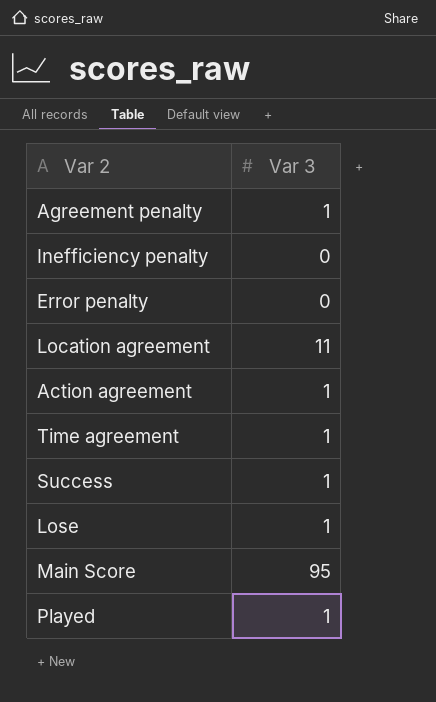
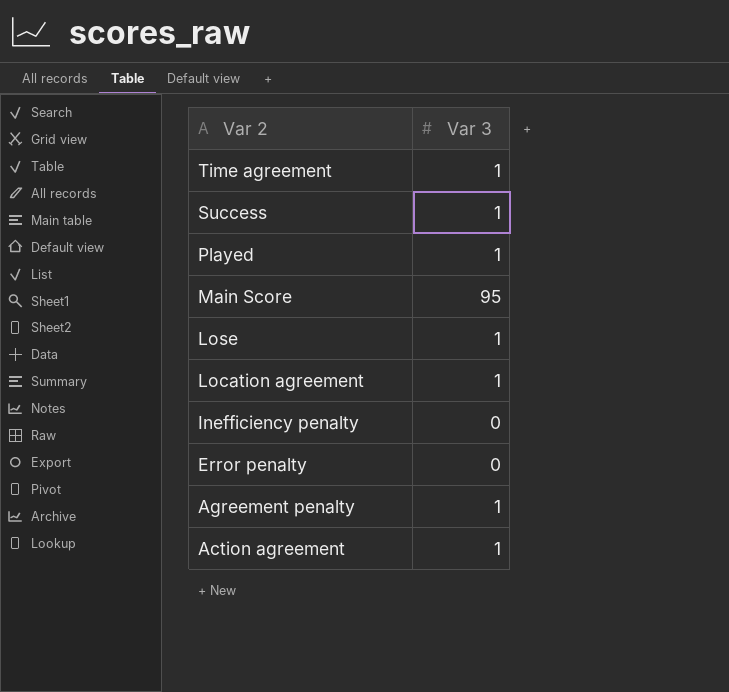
row order: none -> Var 2 descending
Location agreement | Var 3: 11 -> 1

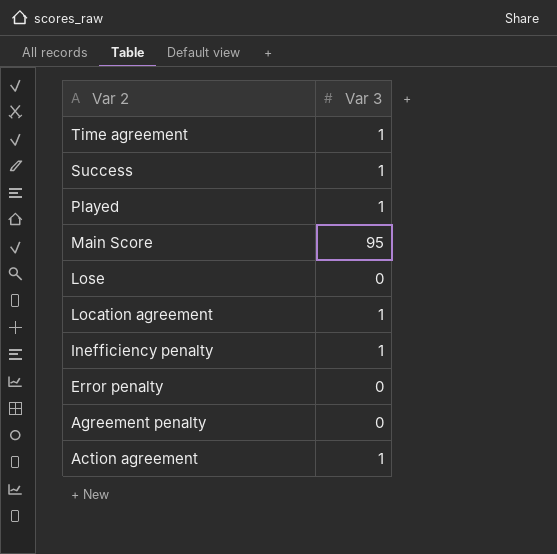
Lose | Var 3: 1 -> 0
Inefficiency penalty | Var 3: 0 -> 1
Agreement penalty | Var 3: 1 -> 0

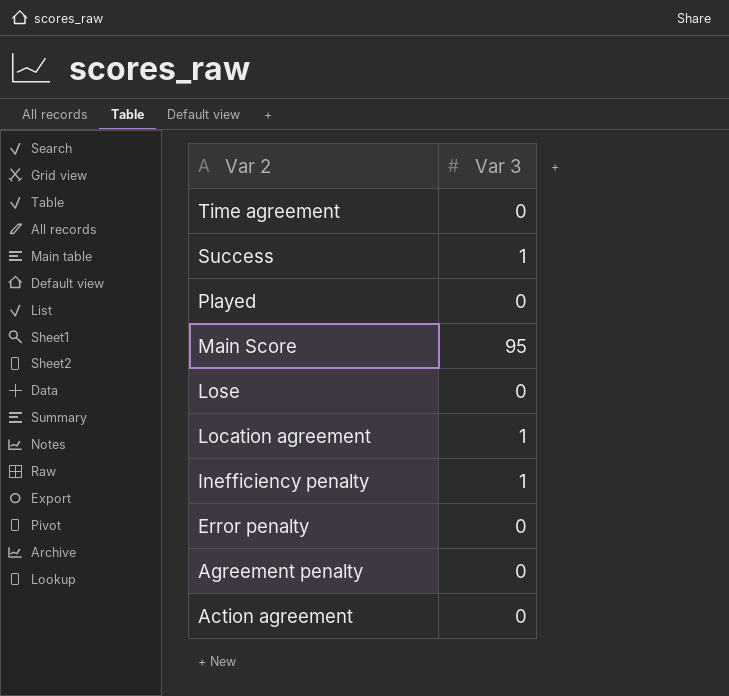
Time agreement | Var 3: 1 -> 0
Played | Var 3: 1 -> 0
Action agreement | Var 3: 1 -> 0

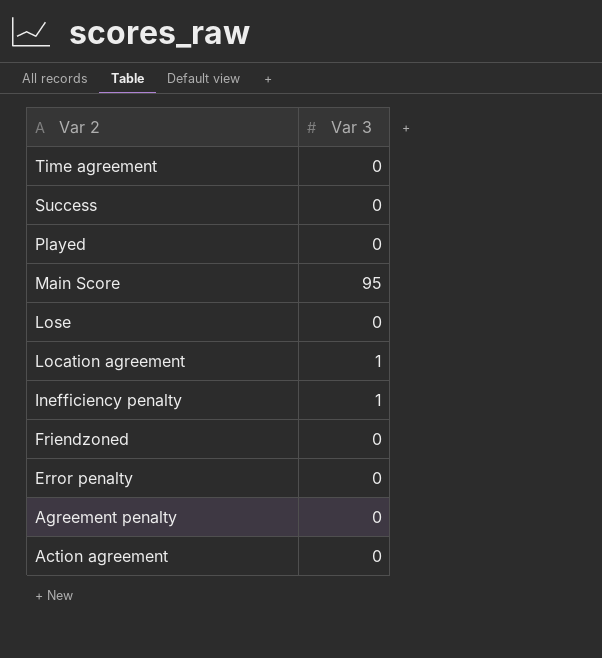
Success | Var 3: 1 -> 0
row Friendzoned: none -> 0

